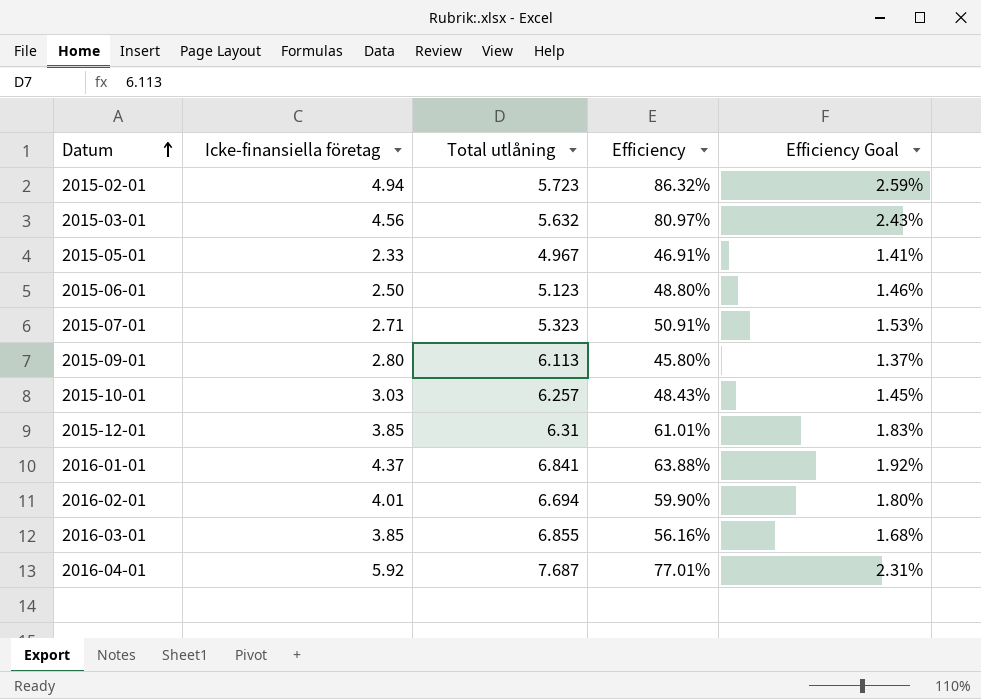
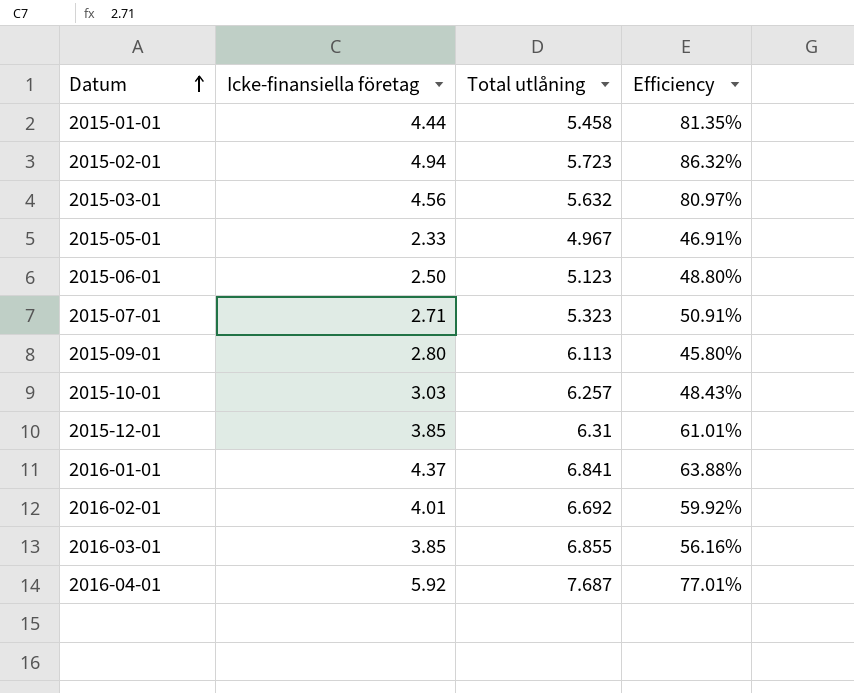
column Efficiency Goal | formula: [Efficiency] * 0.03 -> none
row 2015-01-01: none -> 4.44 | 5.458 | 81.35%
2016-02-01 | Total utlåning: 6.694 -> 6.692
2016-02-01 | Efficiency: 59.90% -> 59.92%

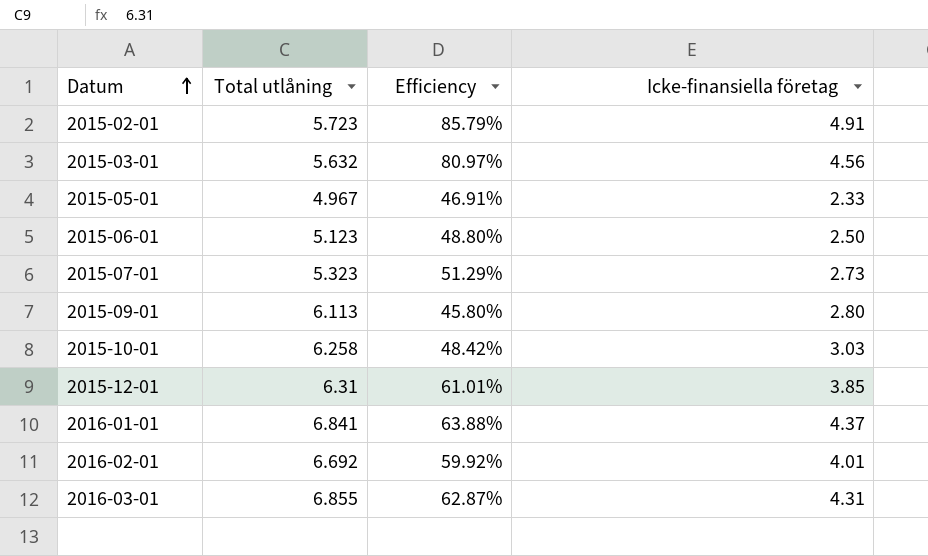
column Icke-finansiella företag | position: 2 -> 4
row 2015-01-01: 4.44 | 5.458 | 81.35% -> none
row 2016-04-01: 5.92 | 7.687 | 77.01% -> none
2015-02-01 | Efficiency: 86.32% -> 85.79%
2015-02-01 | Icke-finansiella företag: 4.94 -> 4.91
2015-07-01 | Efficiency: 50.91% -> 51.29%
2015-07-01 | Icke-finansiella företag: 2.71 -> 2.73
2015-10-01 | Total utlåning: 6.257 -> 6.258
2015-10-01 | Efficiency: 48.43% -> 48.42%
2016-03-01 | Efficiency: 56.16% -> 62.87%
2016-03-01 | Icke-finansiella företag: 3.85 -> 4.31

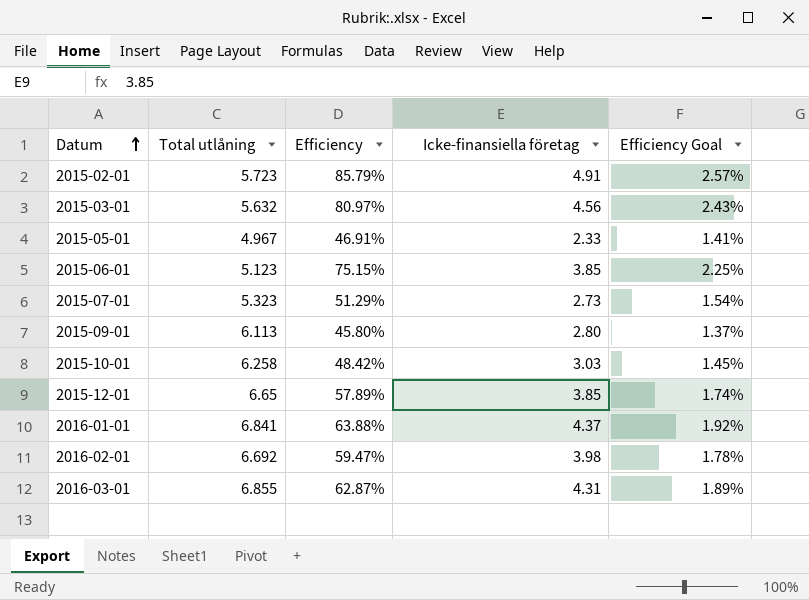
column Efficiency Goal | formula: none -> [Efficiency] * 0.03
2015-06-01 | Efficiency: 48.80% -> 75.15%
2015-06-01 | Icke-finansiella företag: 2.50 -> 3.85
2015-12-01 | Total utlåning: 6.31 -> 6.65
2015-12-01 | Efficiency: 61.01% -> 57.89%
2016-02-01 | Efficiency: 59.92% -> 59.47%
2016-02-01 | Icke-finansiella företag: 4.01 -> 3.98

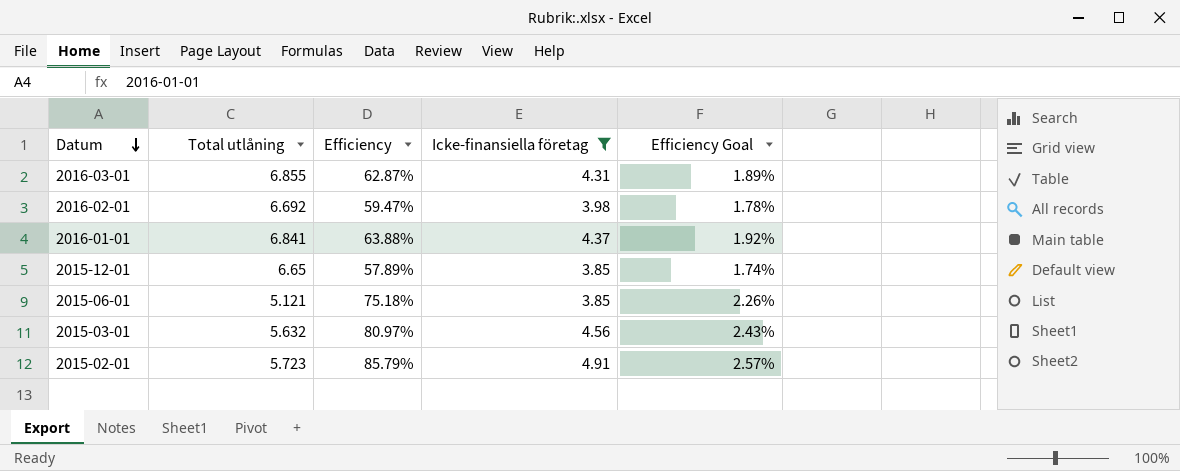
filter: none -> Icke-finansiella företag >= 3.85
row order: Datum ascending -> Datum descending
2015-06-01 | Total utlåning: 5.123 -> 5.121
2015-06-01 | Efficiency: 75.15% -> 75.18%
2015-06-01 | Efficiency Goal: 2.25% -> 2.26%

